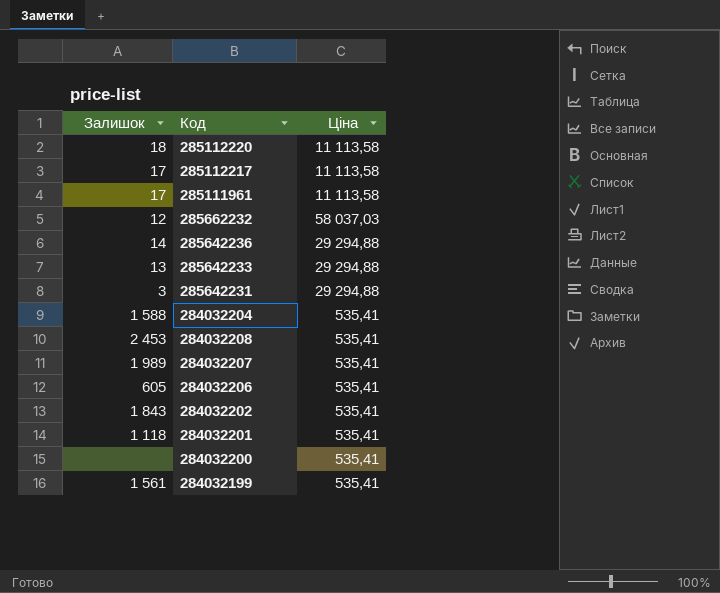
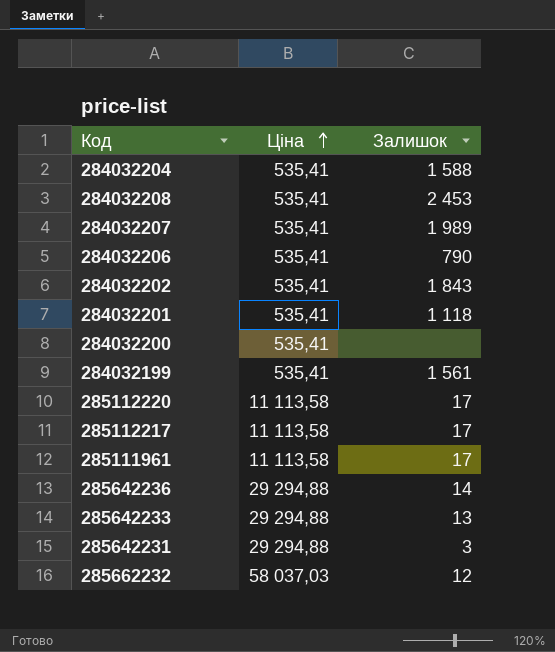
row order: none -> Ціна ascending
column Залишок | position: 1 -> 3
284032206 | Залишок: 605 -> 790
285112220 | Залишок: 18 -> 17

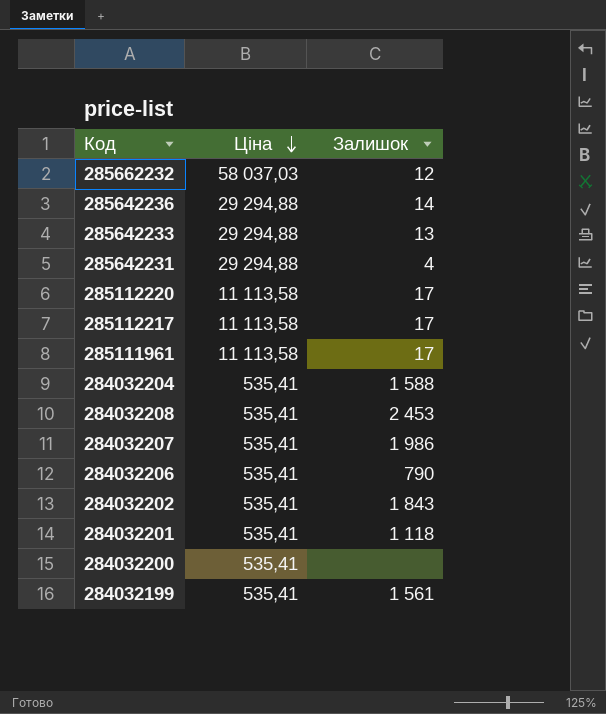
row order: Ціна ascending -> Ціна descending
285642231 | Залишок: 3 -> 4
284032207 | Залишок: 1 989 -> 1 986

